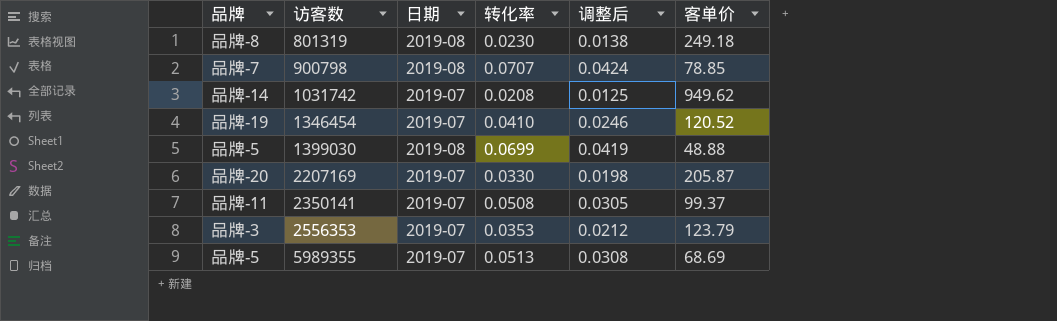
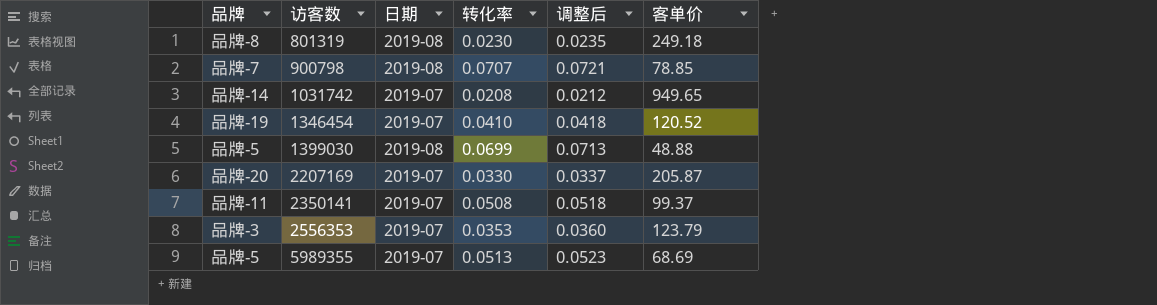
column 调整后 | formula: [转化率] * 0.6 -> [转化率] * 1.02
1031742 | 客单价: 949.62 -> 949.65

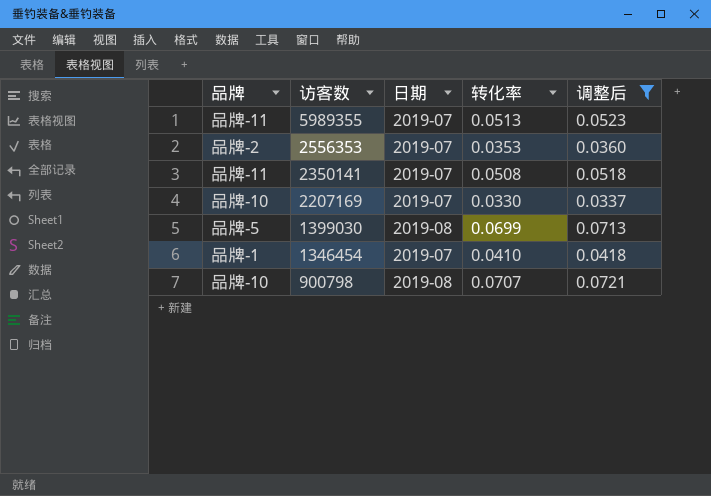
filter: none -> 调整后 >= 0.0337
row order: 访客数 ascending -> 访客数 descending
column 客单价 | position: 6 -> none
5989355 | 品牌: 品牌-5 -> 品牌-11
2556353 | 品牌: 品牌-3 -> 品牌-2
2207169 | 品牌: 品牌-20 -> 品牌-10
1346454 | 品牌: 品牌-19 -> 品牌-1
900798 | 品牌: 品牌-7 -> 品牌-10

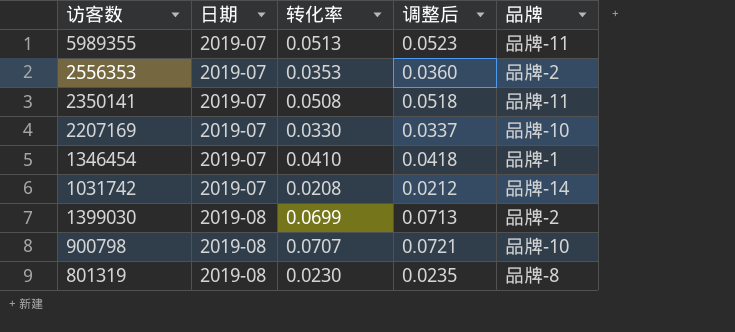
filter: 调整后 >= 0.0337 -> none
row order: 访客数 descending -> 日期 ascending
column 品牌 | position: 1 -> 5
1399030 | 品牌: 品牌-5 -> 品牌-2

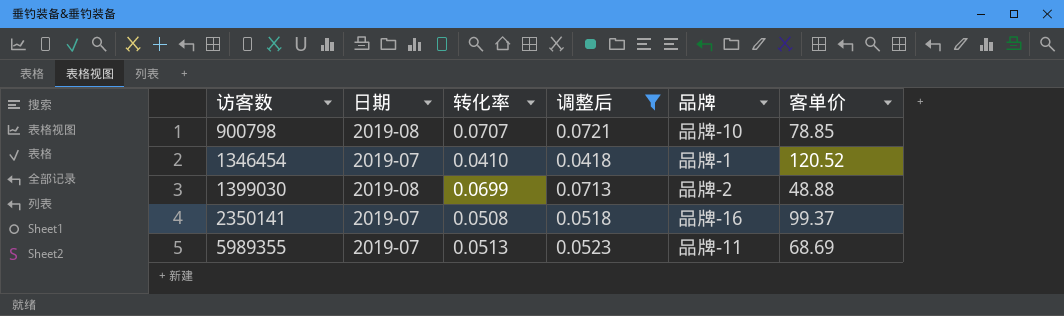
filter: none -> 调整后 >= 0.0418
row order: 日期 ascending -> 访客数 ascending
column 客单价 | position: none -> 6
2350141 | 品牌: 品牌-11 -> 品牌-16

